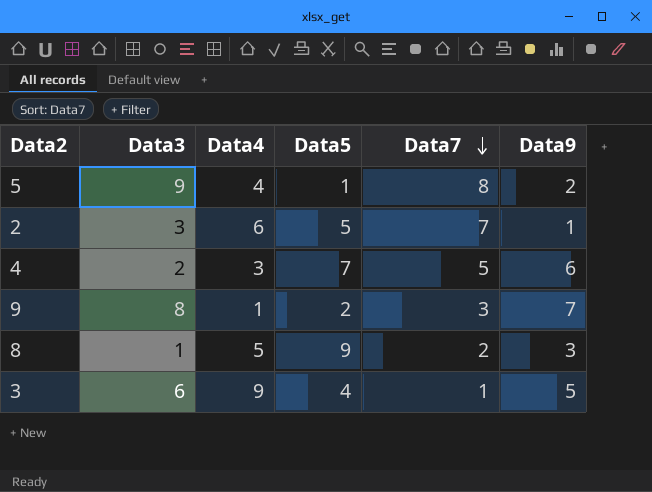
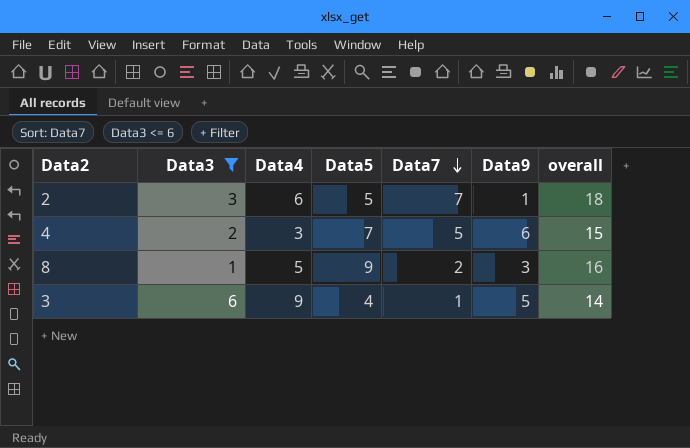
filter: none -> Data3 <= 6
column overall | formula: none -> [Data4] + [Data5] + [Data7]

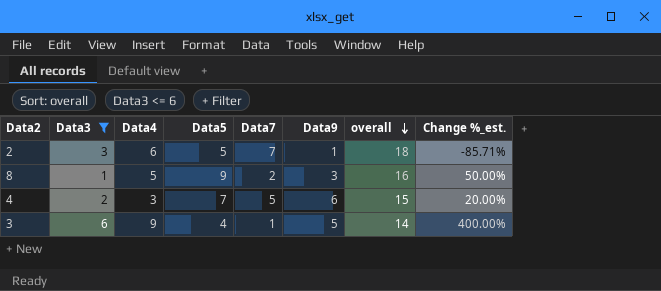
row order: Data7 descending -> overall descending
column Change %_est. | formula: none -> ([Data9] - [Data7]) / [Data7]

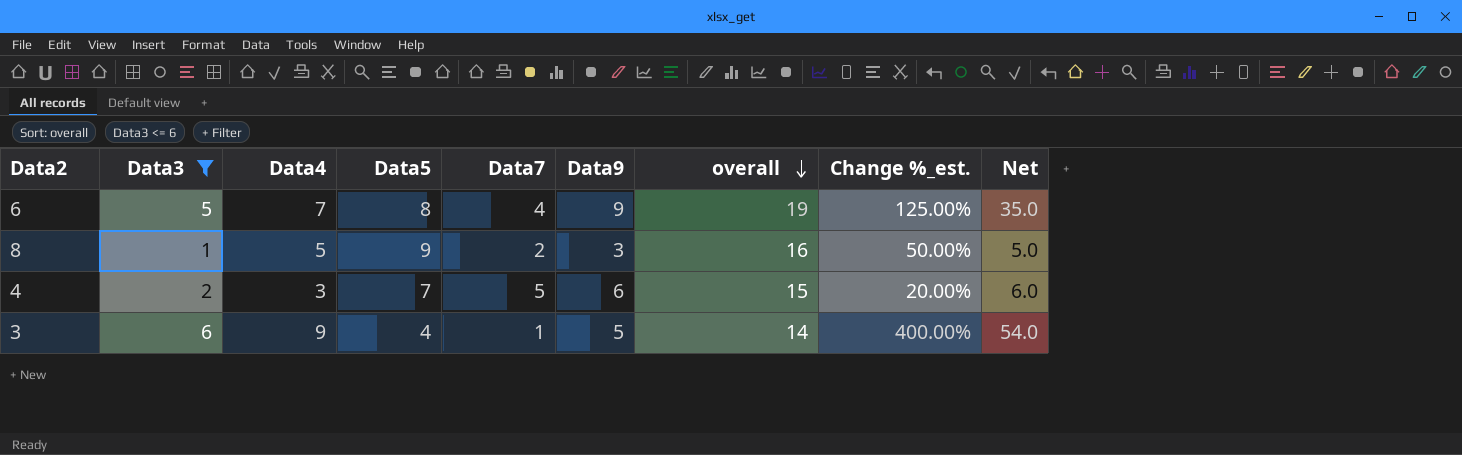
column Net | formula: none -> [Data3] * [Data4]
row 2: 3 | 6 | 5 | 7 | 1 | 18 | -85.71% -> none
row 6: none -> 5 | 7 | 8 | 4 | 9 | 19 | 125.00% | 35.0

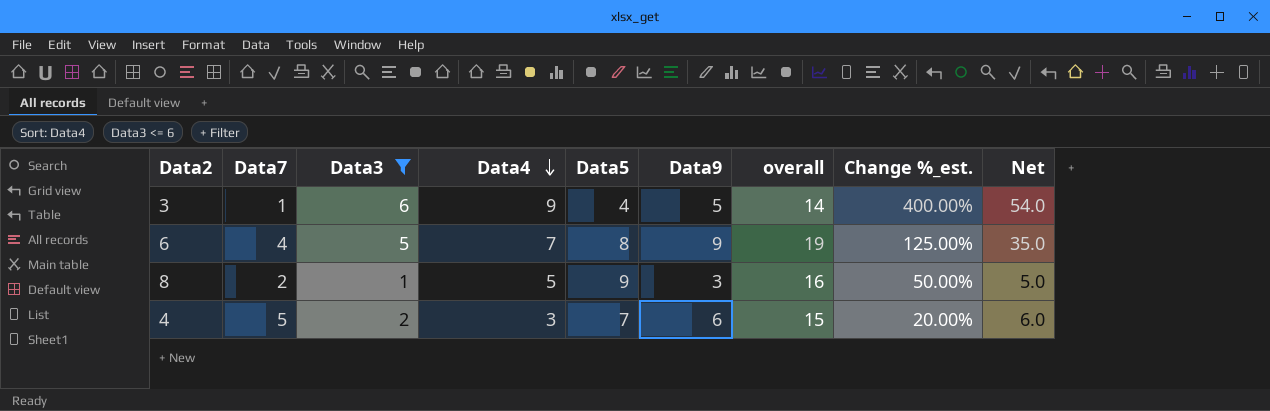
row order: overall descending -> Data4 descending
column Data7 | position: 5 -> 2

